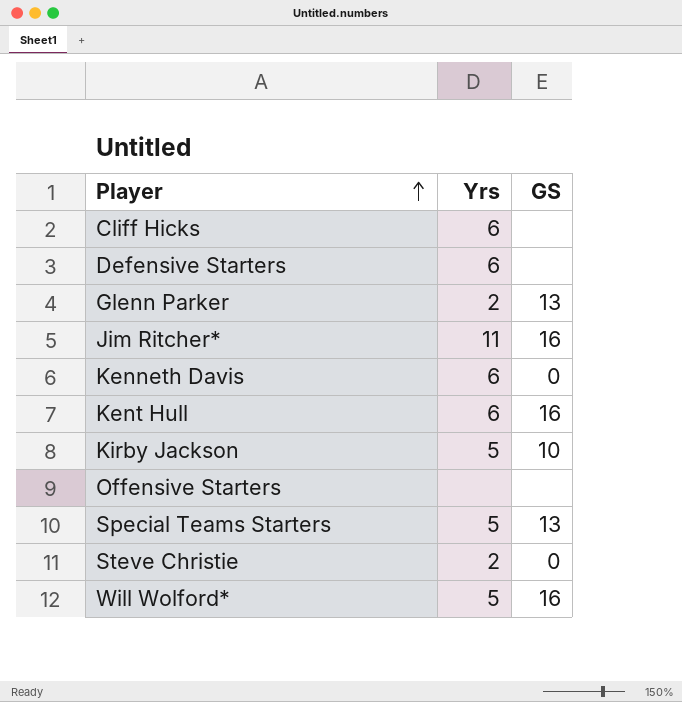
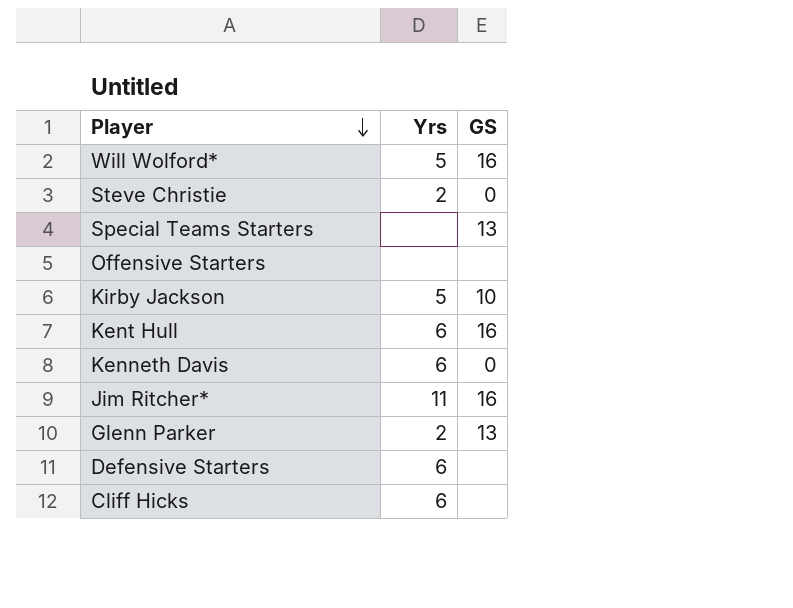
row order: Player ascending -> Player descending
Special Teams Starters | Yrs: 5 -> none

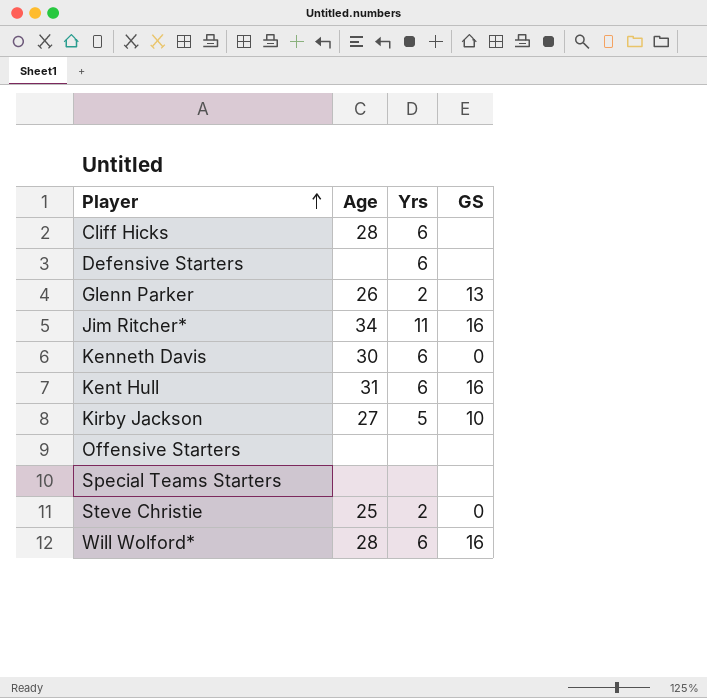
row order: Player descending -> Player ascending
column Age | position: none -> 2
Special Teams Starters | GS: 13 -> none
Will Wolford* | Yrs: 5 -> 6

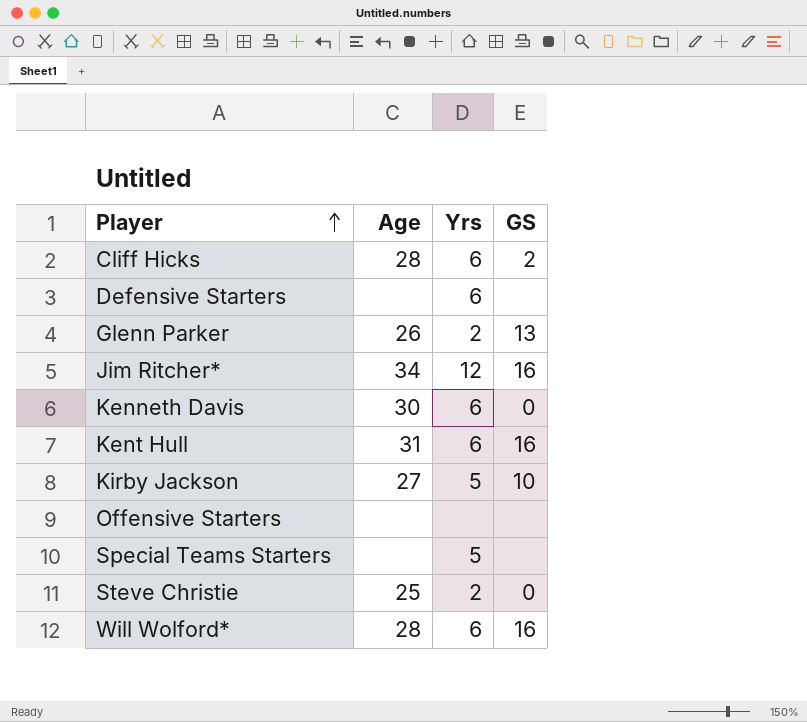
Cliff Hicks | GS: none -> 2
Jim Ritcher* | Yrs: 11 -> 12
Special Teams Starters | Yrs: none -> 5

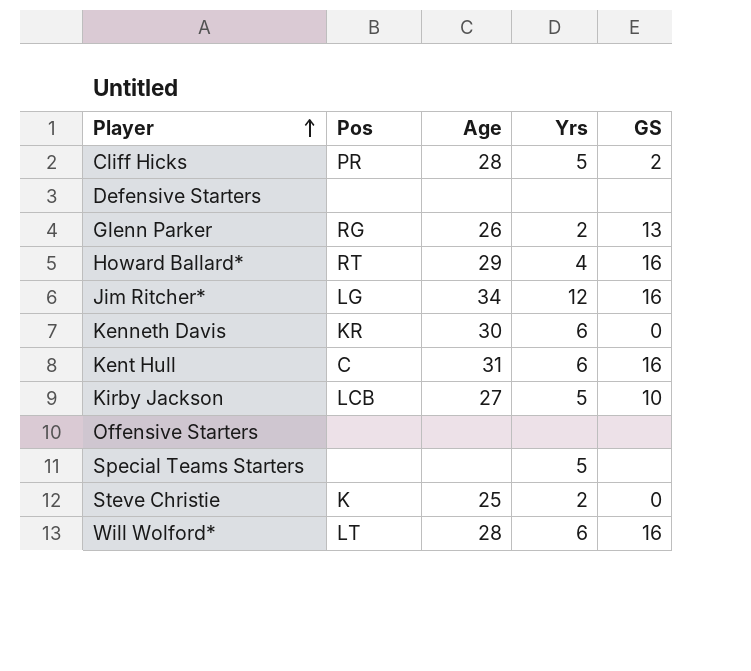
column Pos | position: none -> 2
Cliff Hicks | Yrs: 6 -> 5
Defensive Starters | Yrs: 6 -> none
row Howard Ballard*: none -> RT | 29 | 4 | 16

